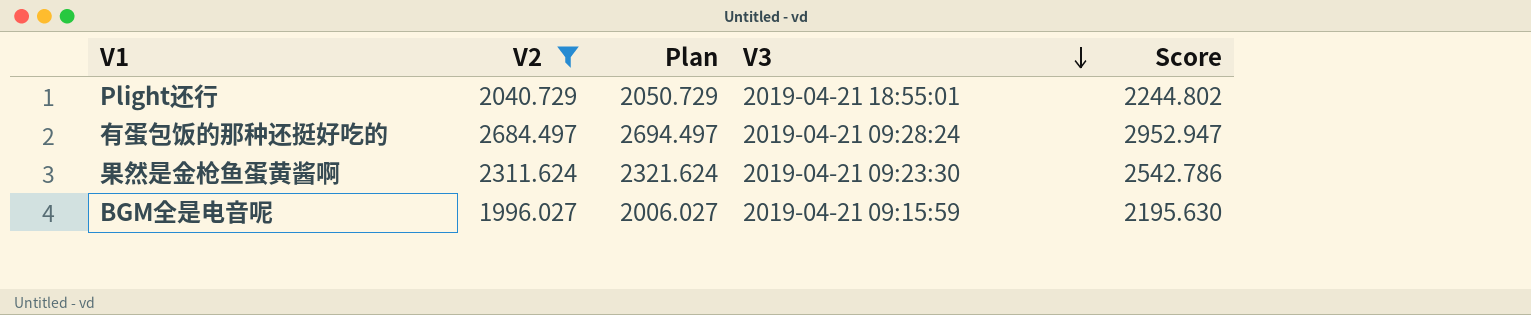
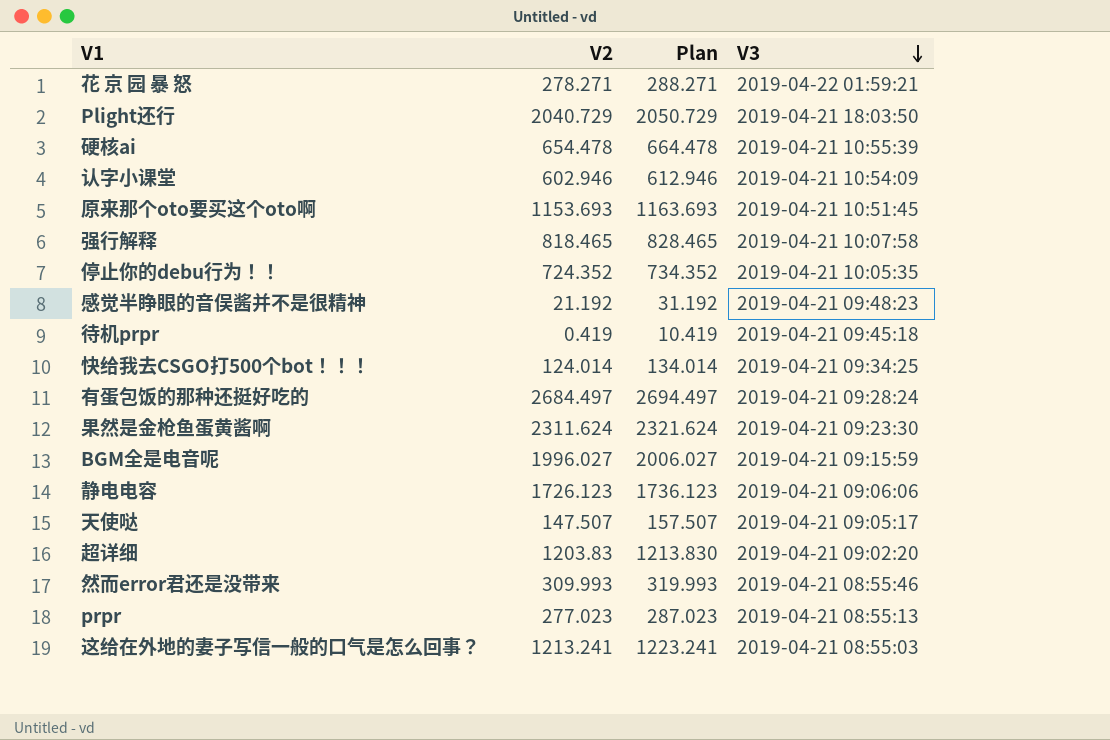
filter: V2 >= 1996.027 -> none
column Score | formula: [V2] * 1.1 -> none
Plight还行 | V3: 2019-04-21 18:55:01 -> 2019-04-21 18:03:50

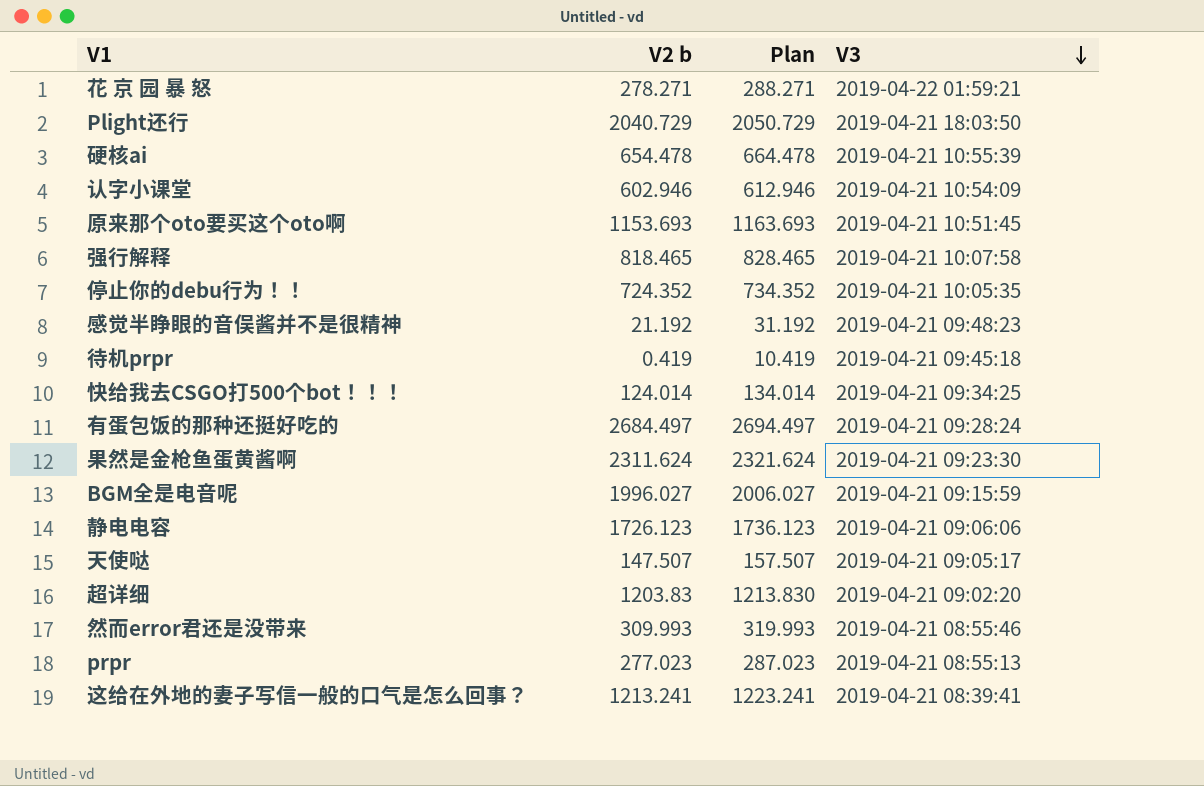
column name: V2 -> V2 b
这给在外地的妻子写信一般的口气是怎么回事？ | V3: 2019-04-21 08:55:03 -> 2019-04-21 08:39:41

